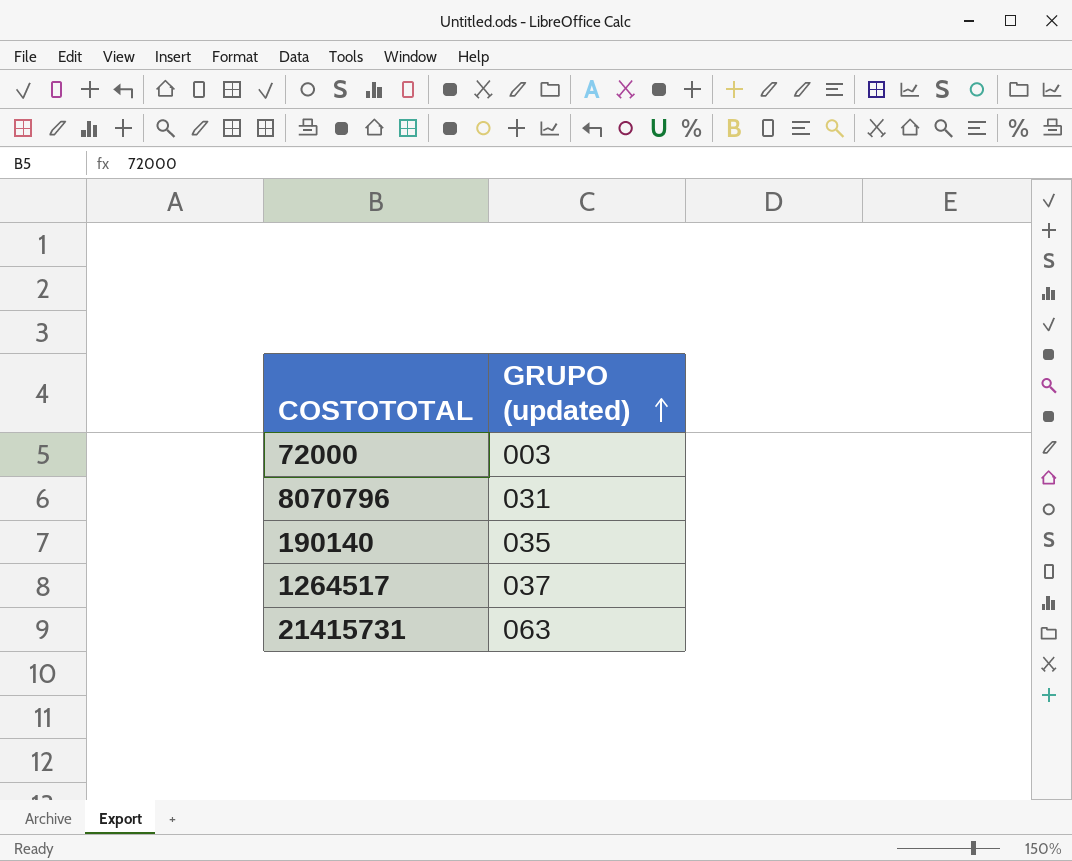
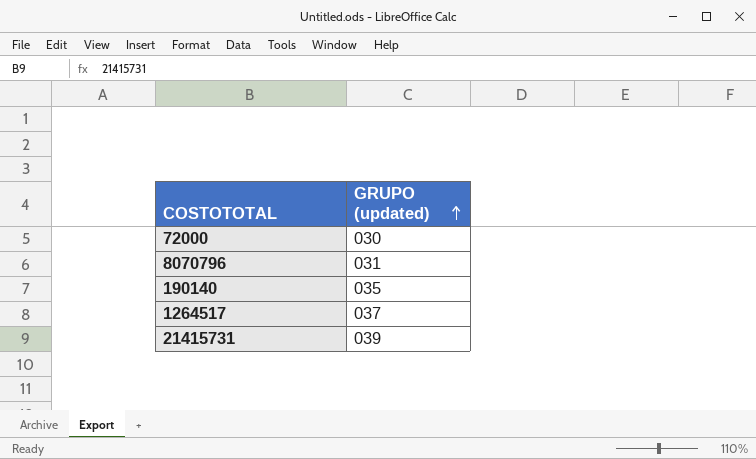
72000 | GRUPO (updated): 003 -> 030
21415731 | GRUPO (updated): 063 -> 039

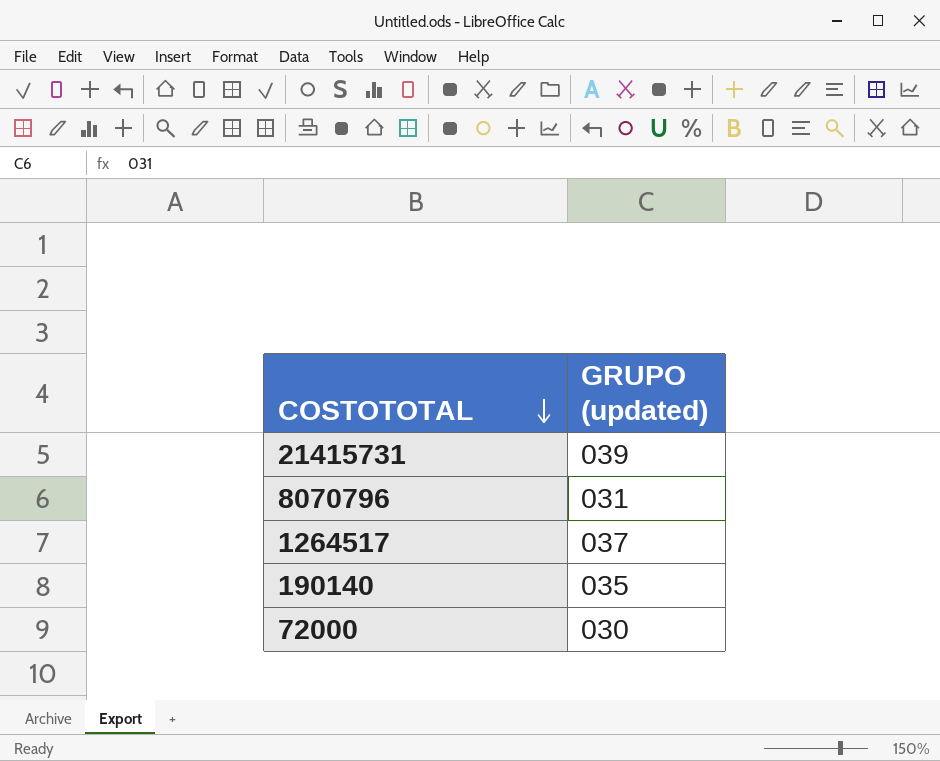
row order: GRUPO (updated) ascending -> COSTOTOTAL descending

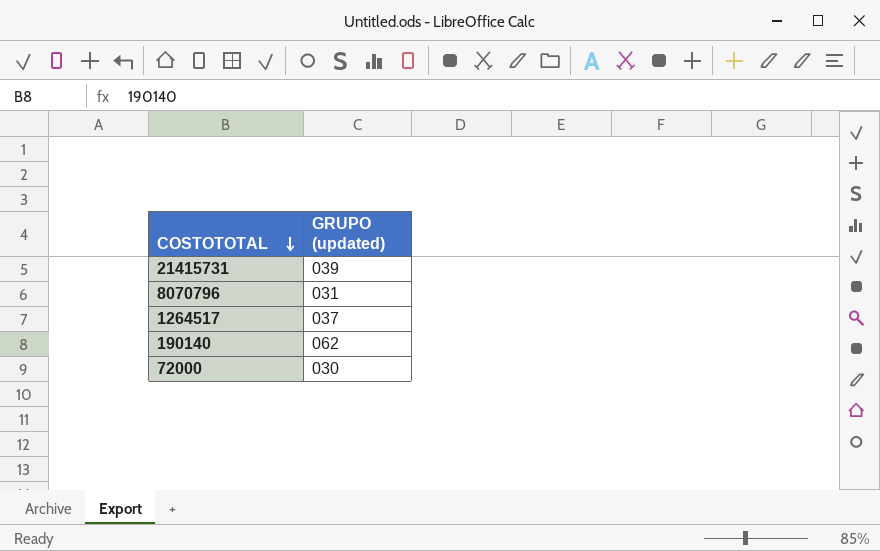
190140 | GRUPO (updated): 035 -> 062

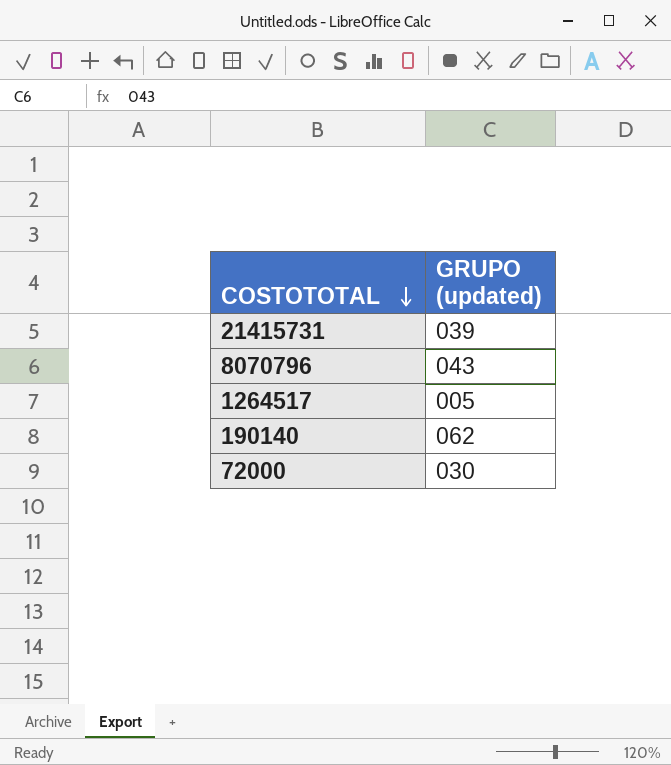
8070796 | GRUPO (updated): 031 -> 043
1264517 | GRUPO (updated): 037 -> 005

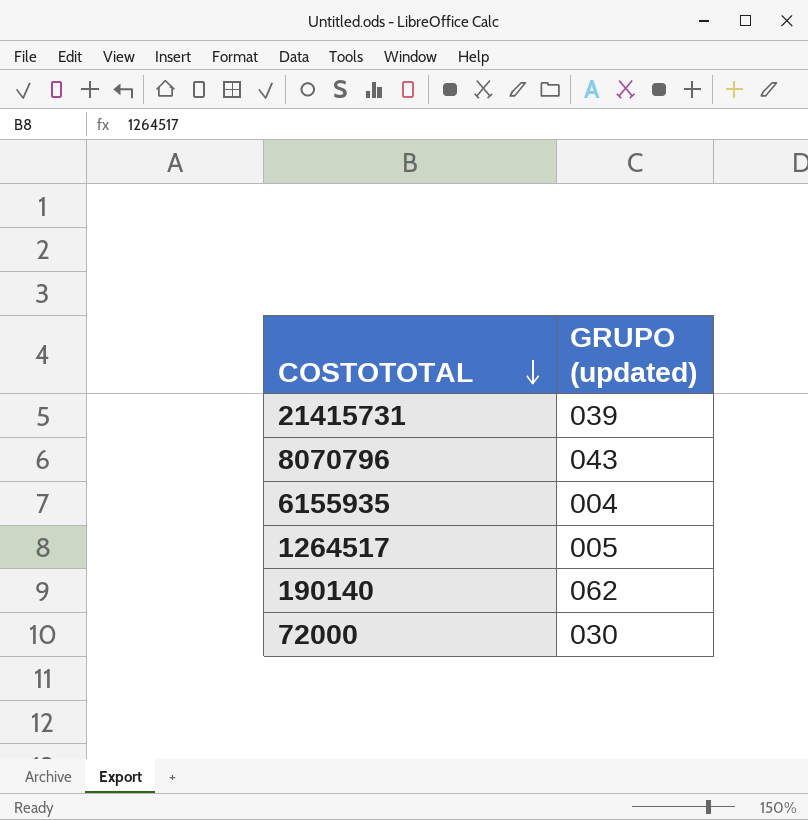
row 6155935: none -> 004

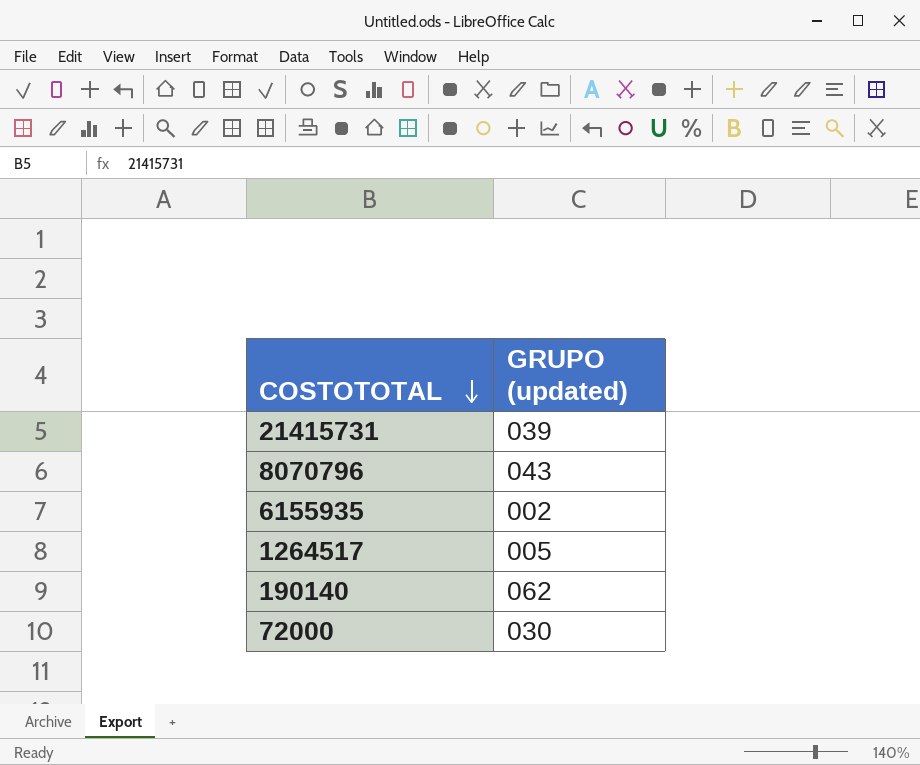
6155935 | GRUPO (updated): 004 -> 002

